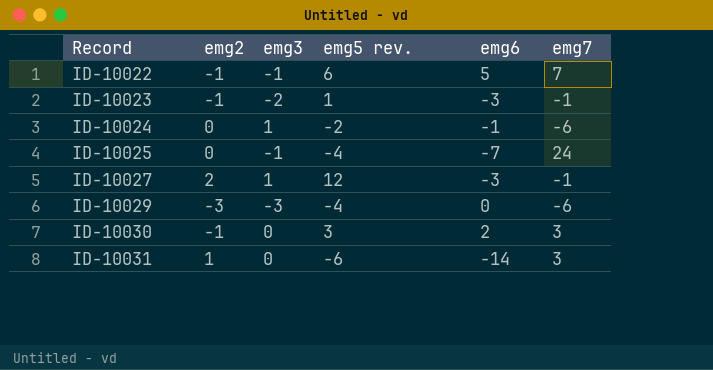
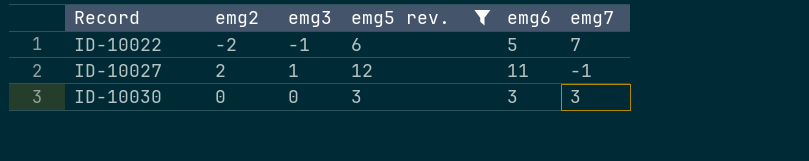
filter: none -> emg5 rev. >= 3
ID-10022 | emg2: -1 -> -2
ID-10027 | emg6: -3 -> 11
ID-10030 | emg2: -1 -> 0
ID-10030 | emg6: 2 -> 3

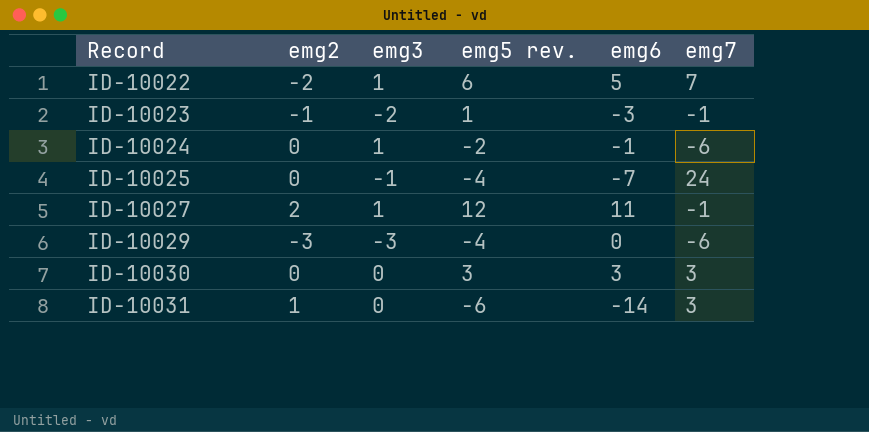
filter: emg5 rev. >= 3 -> none
ID-10022 | emg3: -1 -> 1

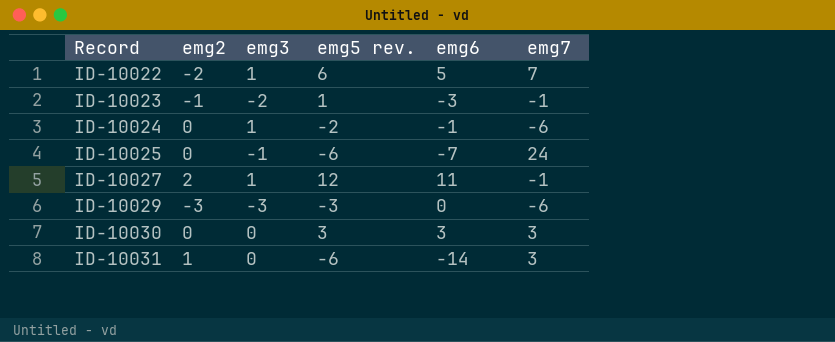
ID-10025 | emg5 rev.: -4 -> -6
ID-10029 | emg5 rev.: -4 -> -3

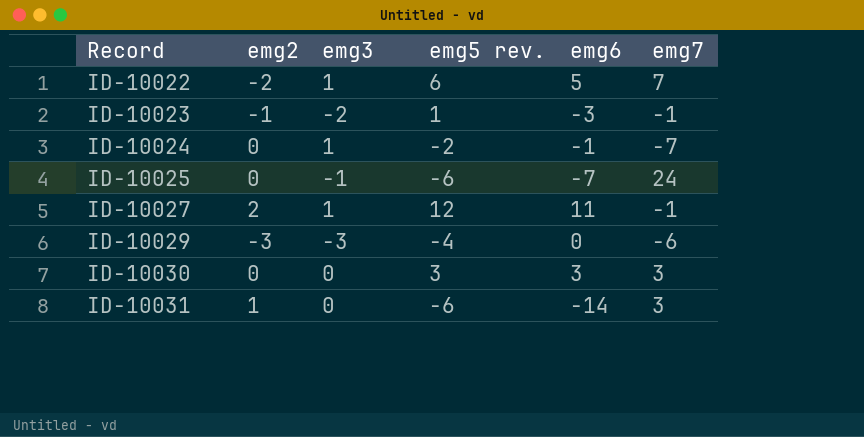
ID-10024 | emg7: -6 -> -7
ID-10029 | emg5 rev.: -3 -> -4

